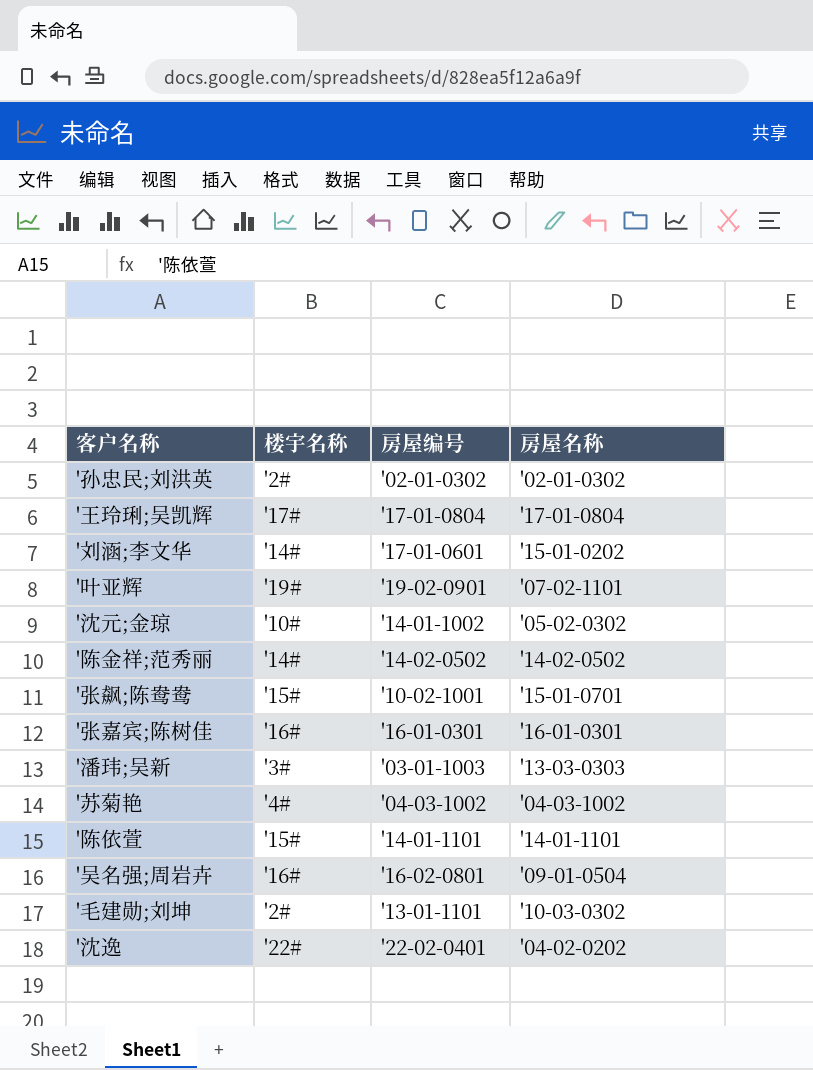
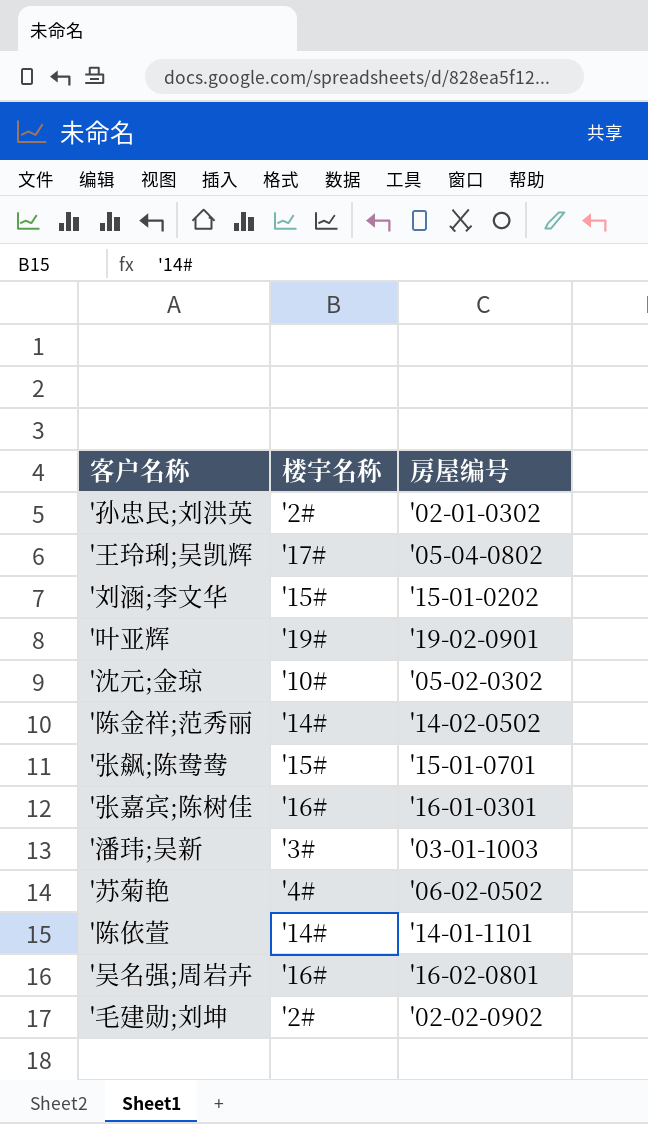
column 房屋名称 | position: 4 -> none
row '沈逸: '22# | '22-02-0401 | '04-02-0202 -> none
'王玲琍;吴凯辉 | 房屋编号: '17-01-0804 -> '05-04-0802
'刘涵;李文华 | 楼宇名称: '14# -> '15#
'刘涵;李文华 | 房屋编号: '17-01-0601 -> '15-01-0202
'沈元;金琼 | 房屋编号: '14-01-1002 -> '05-02-0302
'张飙;陈鸯鸯 | 房屋编号: '10-02-1001 -> '15-01-0701
'苏菊艳 | 房屋编号: '04-03-1002 -> '06-02-0502
'陈依萱 | 楼宇名称: '15# -> '14#
'毛建勋;刘坤 | 房屋编号: '13-01-1101 -> '02-02-0902

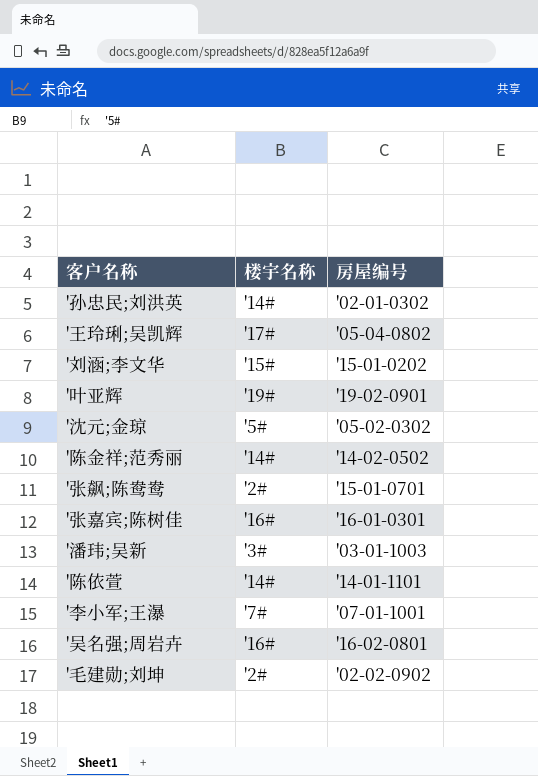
row '苏菊艳: '4# | '06-02-0502 -> none
'孙忠民;刘洪英 | 楼宇名称: '2# -> '14#
'沈元;金琼 | 楼宇名称: '10# -> '5#
'张飙;陈鸯鸯 | 楼宇名称: '15# -> '2#
row '李小军;王瀑: none -> '7# | '07-01-1001

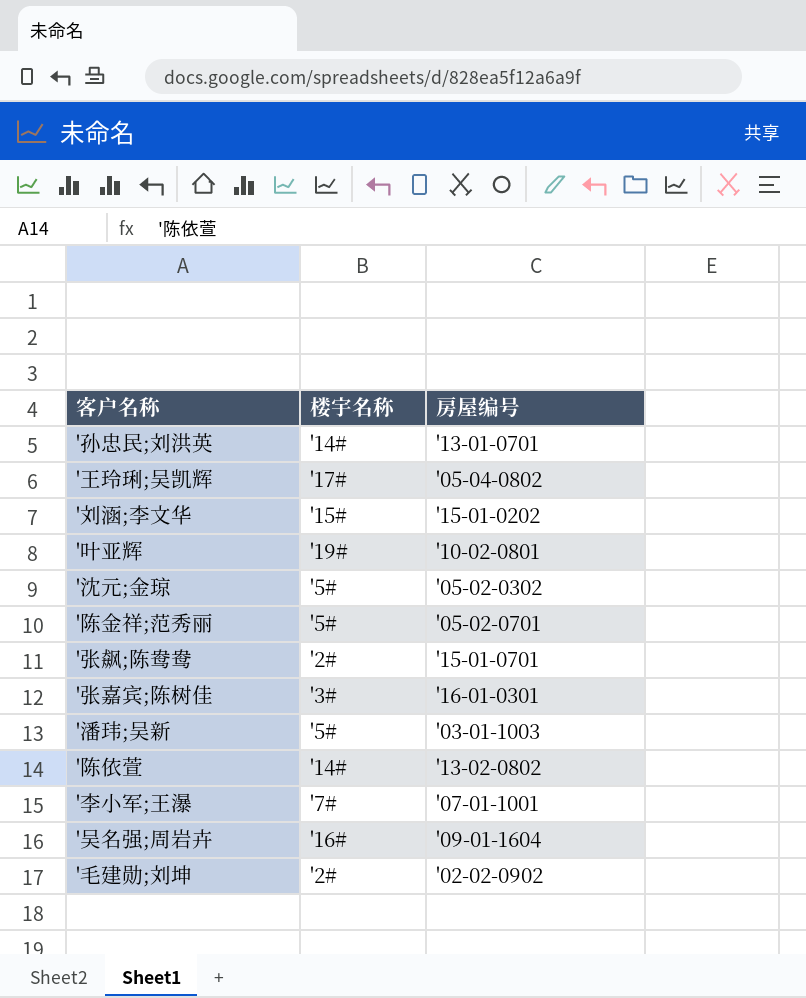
'孙忠民;刘洪英 | 房屋编号: '02-01-0302 -> '13-01-0701
'叶亚辉 | 房屋编号: '19-02-0901 -> '10-02-0801
'陈金祥;范秀丽 | 楼宇名称: '14# -> '5#
'陈金祥;范秀丽 | 房屋编号: '14-02-0502 -> '05-02-0701
'张嘉宾;陈树佳 | 楼宇名称: '16# -> '3#
'潘玮;吴新 | 楼宇名称: '3# -> '5#
'陈依萱 | 房屋编号: '14-01-1101 -> '13-02-0802
'吴名强;周岩卉 | 房屋编号: '16-02-0801 -> '09-01-1604

